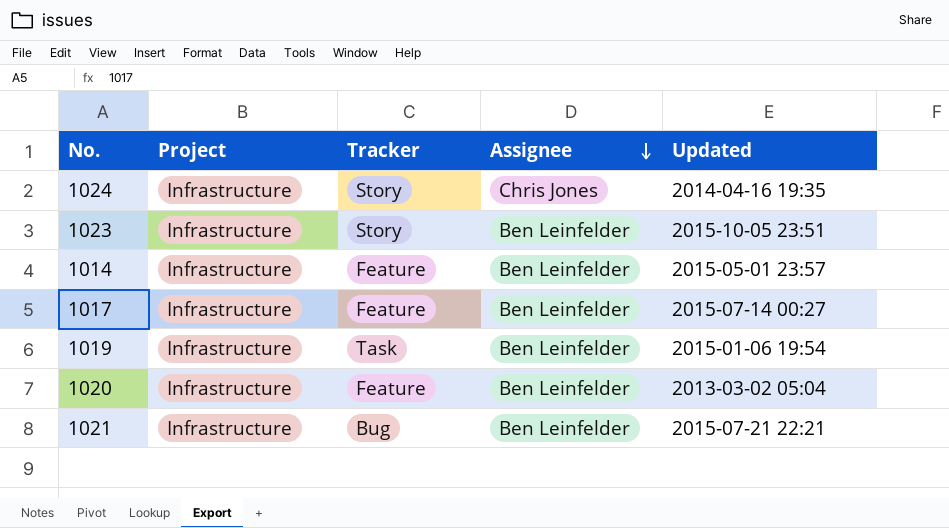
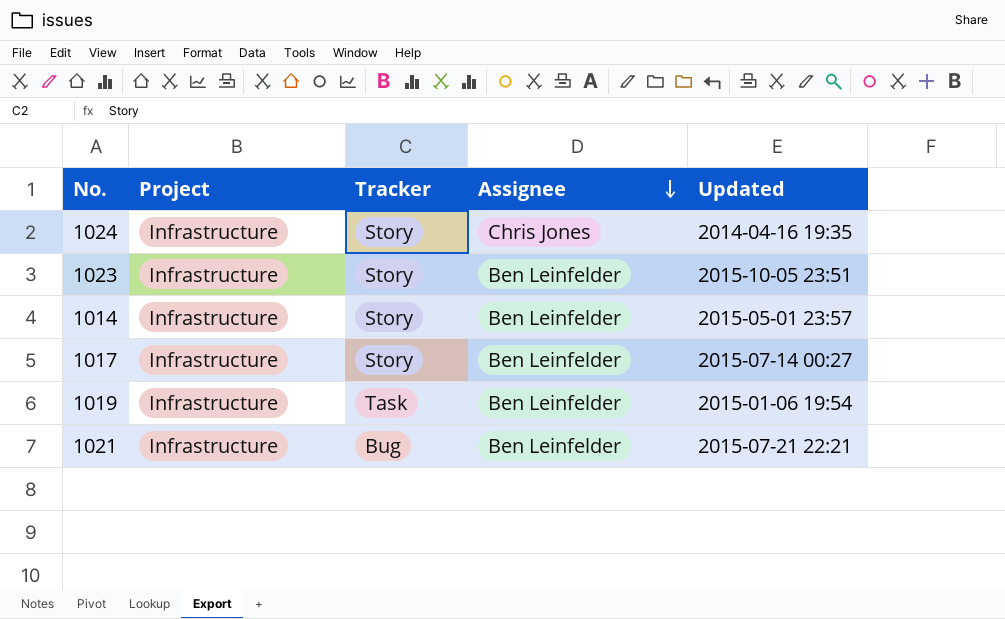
row 1020: Infrastructure | Feature | Ben Leinfelder | 2013-03-02 05:04 -> none
1014 | Tracker: Feature -> Story
1017 | Tracker: Feature -> Story

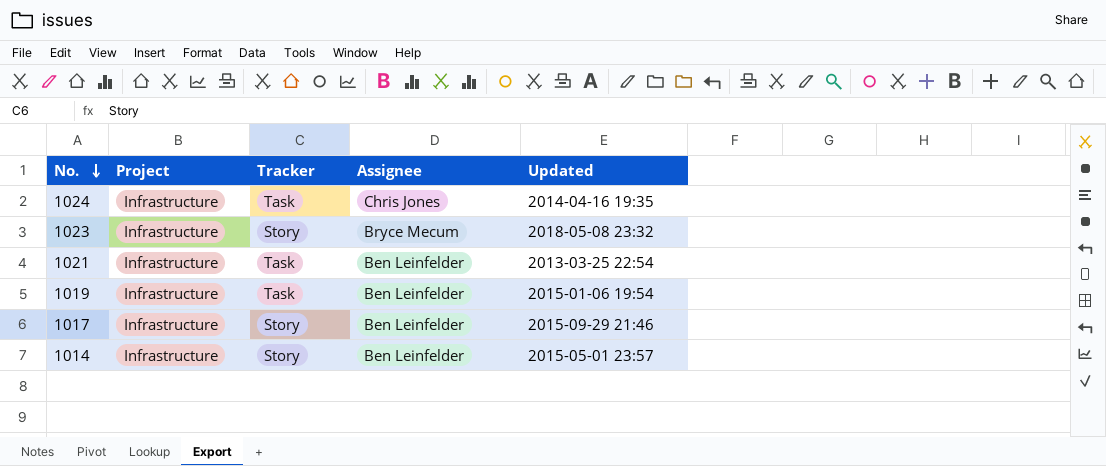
row order: Assignee descending -> No. descending
1024 | Tracker: Story -> Task
1023 | Assignee: Ben Leinfelder -> Bryce Mecum
1023 | Updated: 2015-10-05 23:51 -> 2018-05-08 23:32
1021 | Tracker: Bug -> Task
1021 | Updated: 2015-07-21 22:21 -> 2013-03-25 22:54
1017 | Updated: 2015-07-14 00:27 -> 2015-09-29 21:46

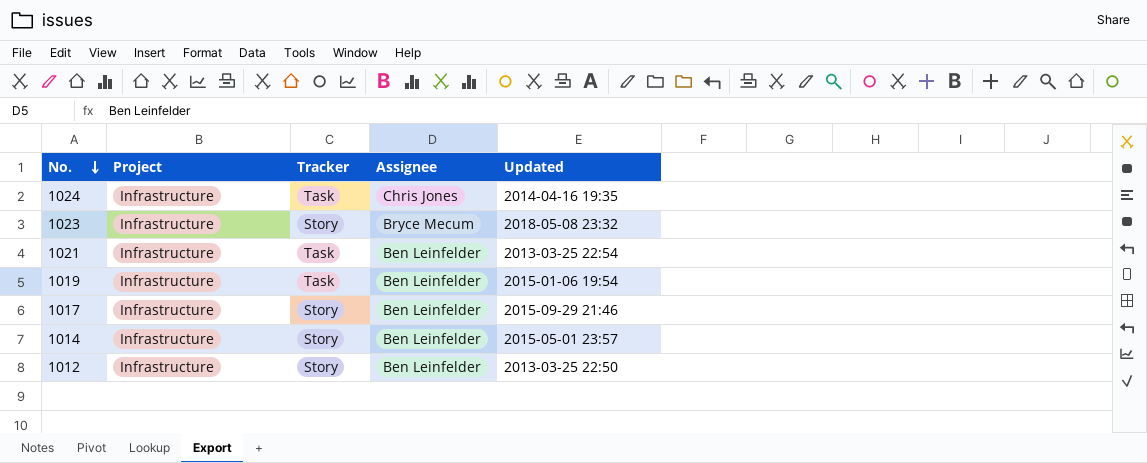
row 1012: none -> Infrastructure | Story | Ben Leinfelder | 2013-03-25 22:50

